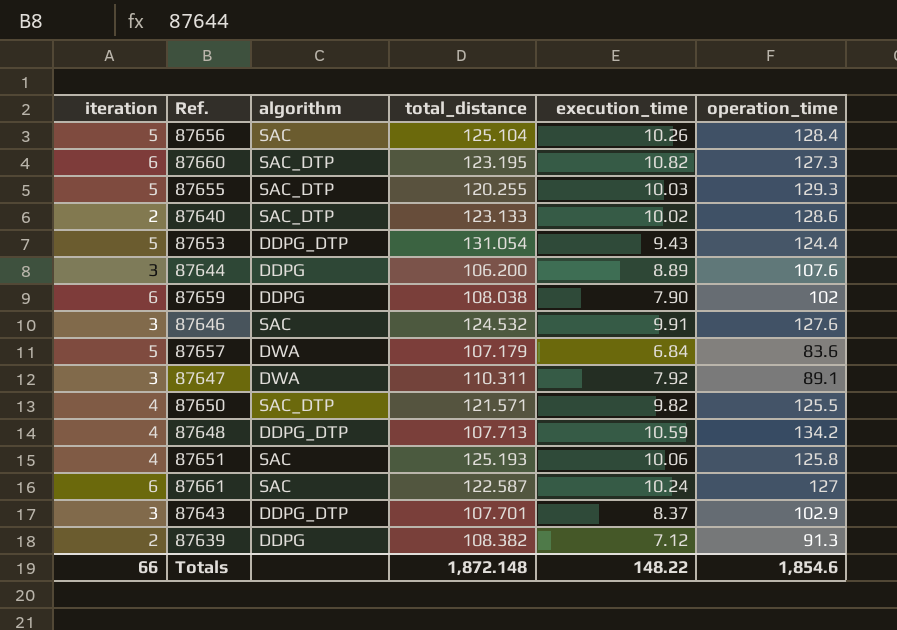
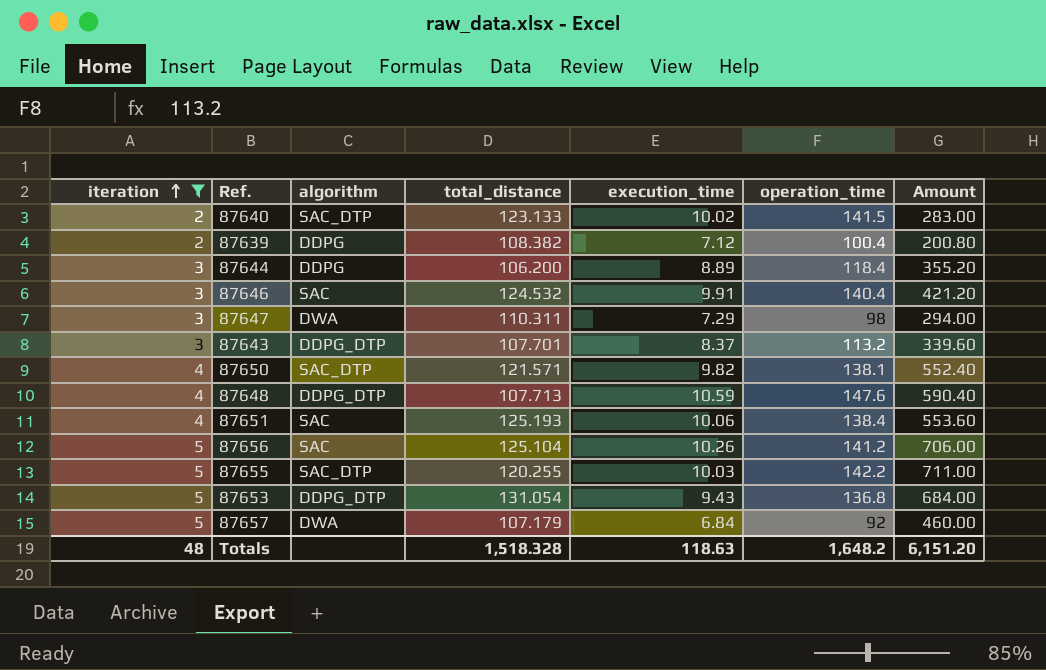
filter: none -> iteration != 6
row order: none -> iteration ascending
column Amount | formula: none -> [iteration] * [operation_time]
87640 | operation_time: 128.6 -> 141.5
87639 | operation_time: 91.3 -> 100.4
87644 | operation_time: 107.6 -> 118.4
87646 | operation_time: 127.6 -> 140.4
87647 | execution_time: 7.92 -> 7.29
87647 | operation_time: 89.1 -> 98
87643 | operation_time: 102.9 -> 113.2
87650 | operation_time: 125.5 -> 138.1
87648 | operation_time: 134.2 -> 147.6
87651 | operation_time: 125.8 -> 138.4
87656 | operation_time: 128.4 -> 141.2
87655 | operation_time: 129.3 -> 142.2
87653 | operation_time: 124.4 -> 136.8
87657 | operation_time: 83.6 -> 92
Totals | iteration: 66 -> 48
Totals | total_distance: 1,872.148 -> 1,518.328
Totals | execution_time: 148.22 -> 118.63
Totals | operation_time: 1,854.6 -> 1,648.2

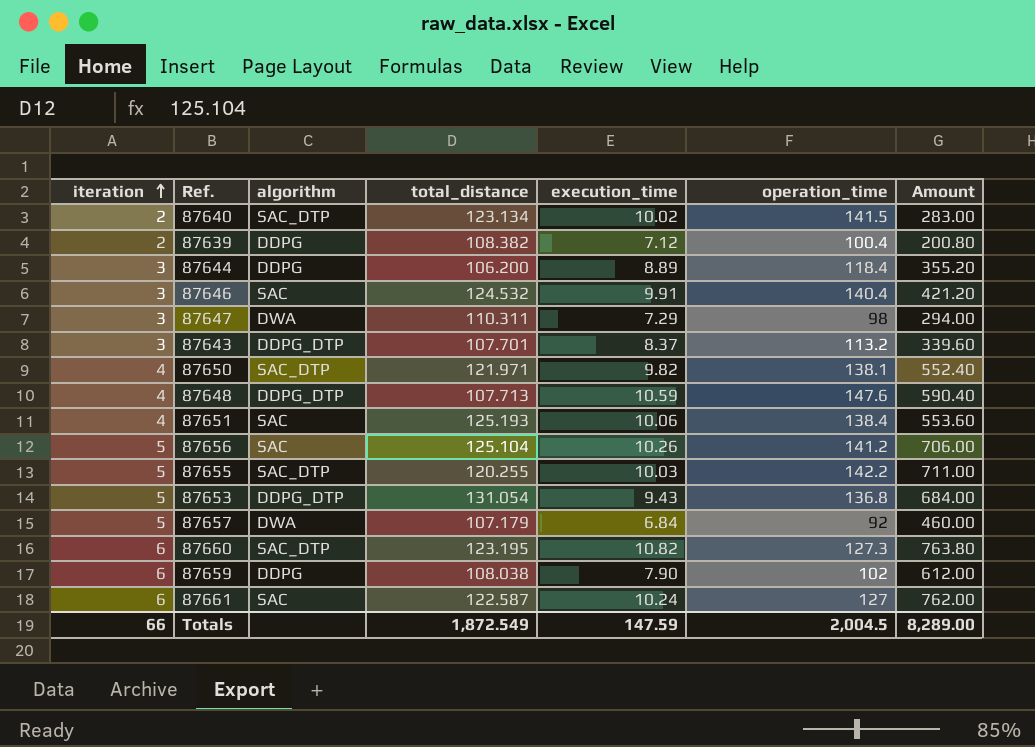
filter: iteration != 6 -> none
87640 | total_distance: 123.133 -> 123.134
87650 | total_distance: 121.571 -> 121.971
Totals | iteration: 48 -> 66
Totals | total_distance: 1,518.328 -> 1,872.549
Totals | execution_time: 118.63 -> 147.59
Totals | operation_time: 1,648.2 -> 2,004.5
Totals | Amount: 6,151.20 -> 8,289.00

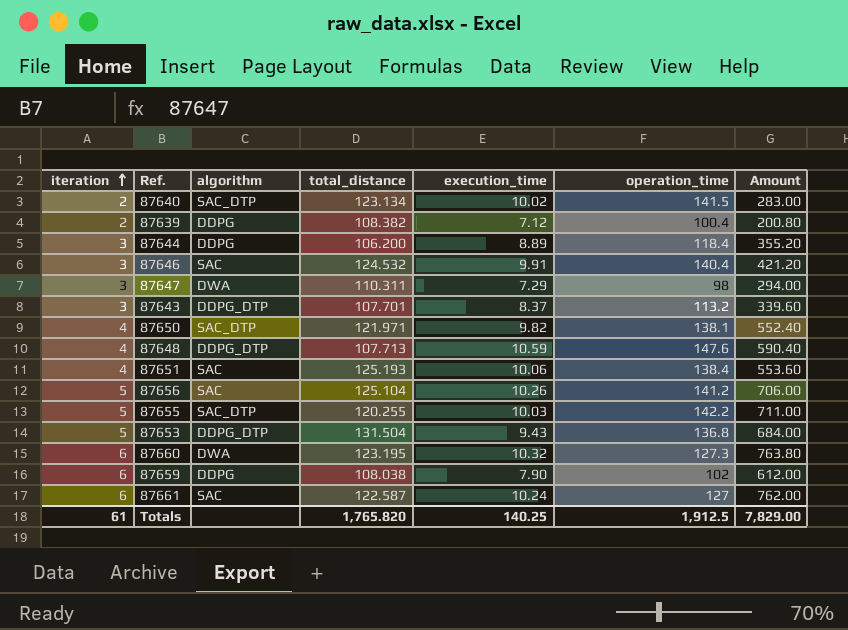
row 87657: 5 | DWA | 107.179 | 6.84 | 92 | 460.00 -> none
87653 | total_distance: 131.054 -> 131.504
87660 | algorithm: SAC_DTP -> DWA
87660 | execution_time: 10.82 -> 10.32
Totals | iteration: 66 -> 61
Totals | total_distance: 1,872.549 -> 1,765.820
Totals | execution_time: 147.59 -> 140.25
Totals | operation_time: 2,004.5 -> 1,912.5
Totals | Amount: 8,289.00 -> 7,829.00

